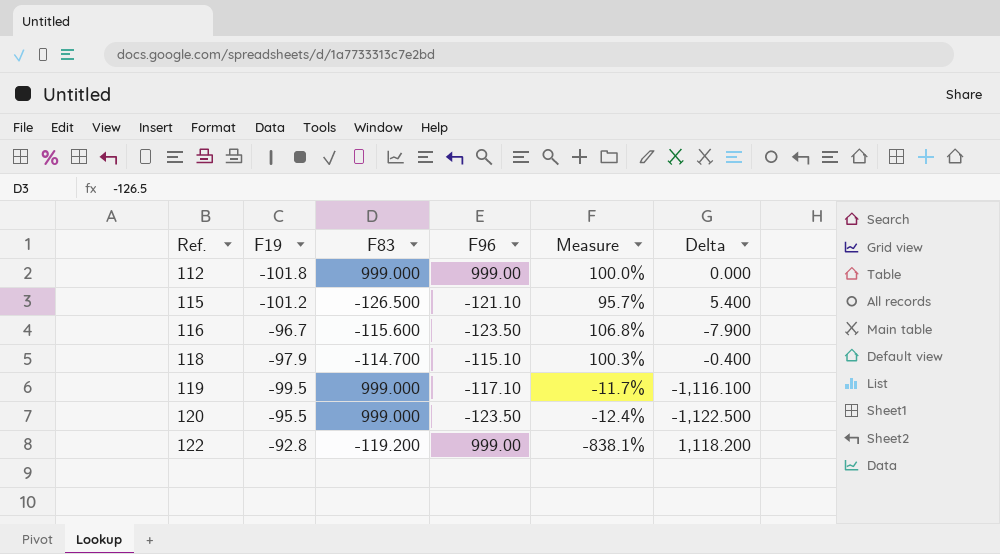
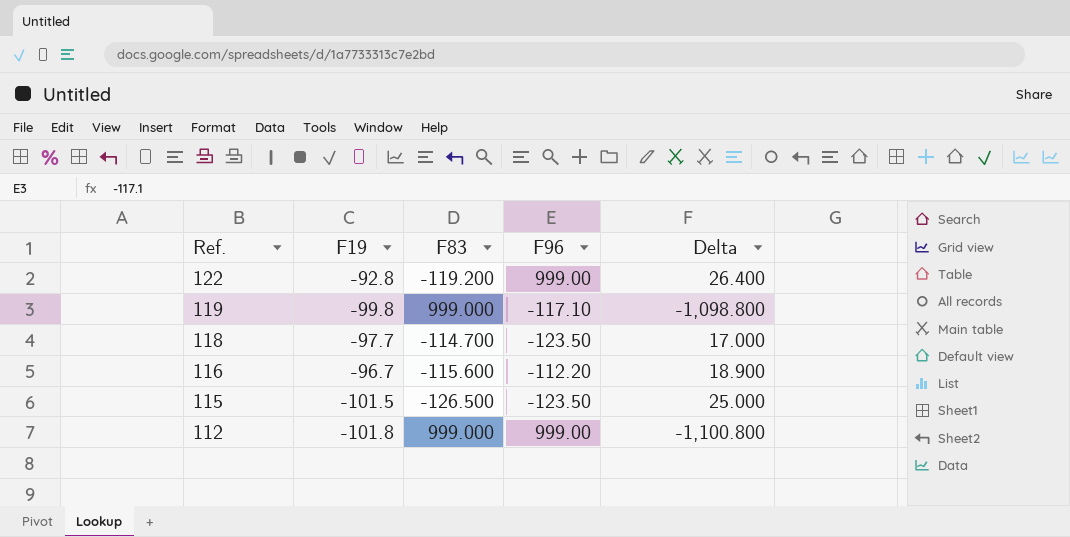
row order: Ref. ascending -> Ref. descending
column Measure | formula: [F96] / [F83] -> none
column Delta | formula: [F96] - [F83] -> [F19] - [F83]
row 120: -95.5 | 999.000 | -123.50 | -12.4% | -1,122.500 -> none
119 | F19: -99.5 -> -99.8
118 | F19: -97.9 -> -97.7
118 | F96: -115.10 -> -123.50
116 | F96: -123.50 -> -112.20
115 | F19: -101.2 -> -101.5
115 | F96: -121.10 -> -123.50

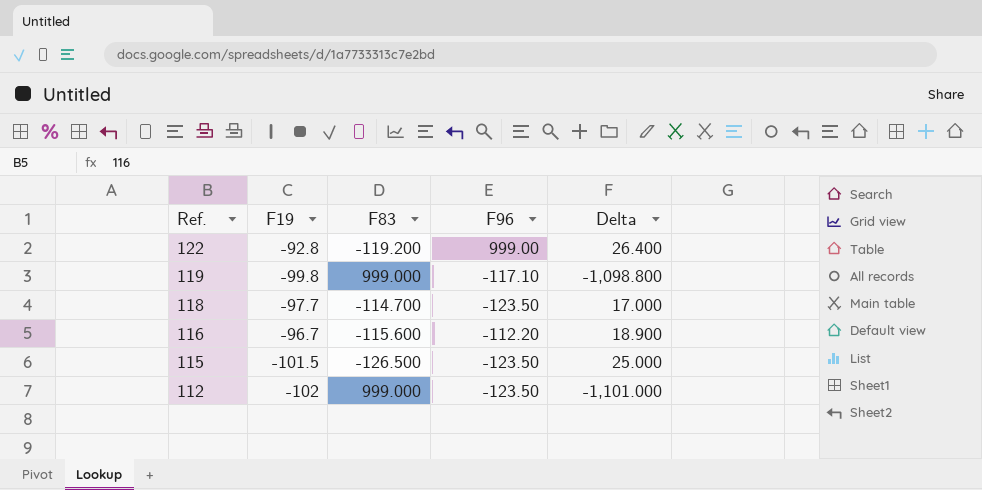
112 | F19: -101.8 -> -102
112 | F96: 999.00 -> -123.50
112 | Delta: -1,100.800 -> -1,101.000

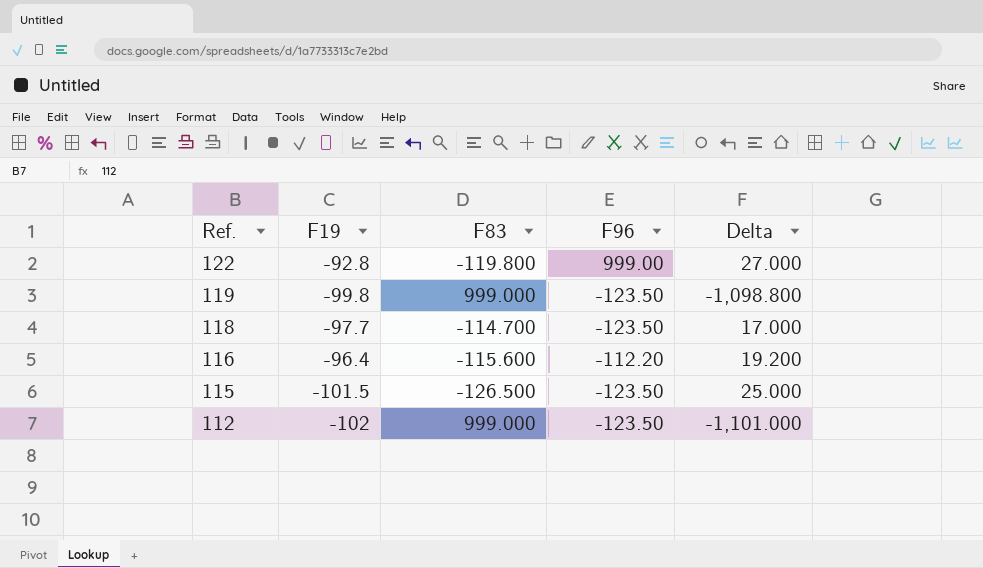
122 | F83: -119.200 -> -119.800
122 | Delta: 26.400 -> 27.000
119 | F96: -117.10 -> -123.50
116 | F19: -96.7 -> -96.4
116 | Delta: 18.900 -> 19.200

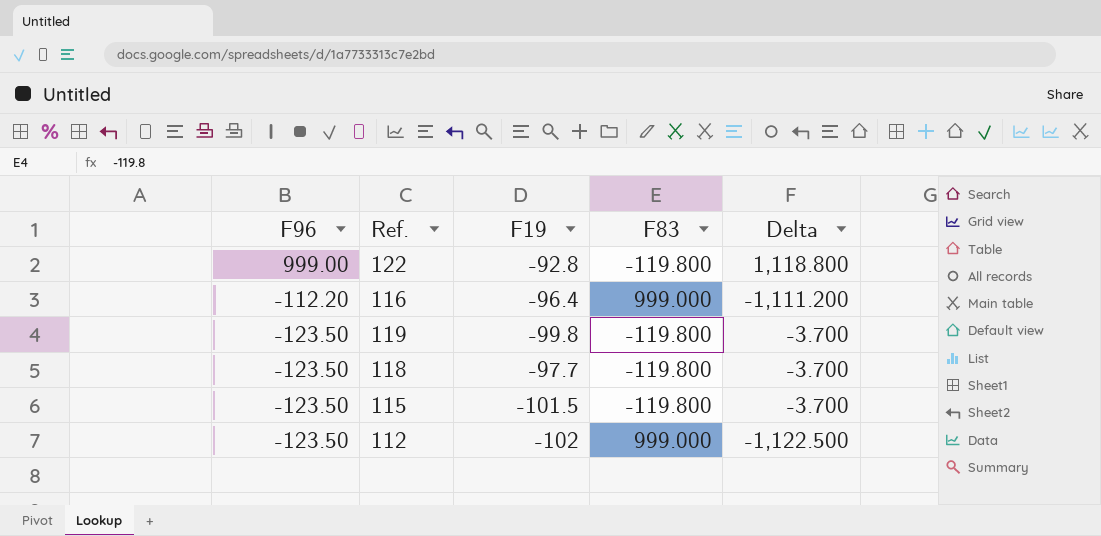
row order: Ref. descending -> F96 descending
column F96 | position: 4 -> 1
column Delta | formula: [F19] - [F83] -> [F96] - [F83]
116 | F83: -115.600 -> 999.000
119 | F83: 999.000 -> -119.800
118 | F83: -114.700 -> -119.800
115 | F83: -126.500 -> -119.800

